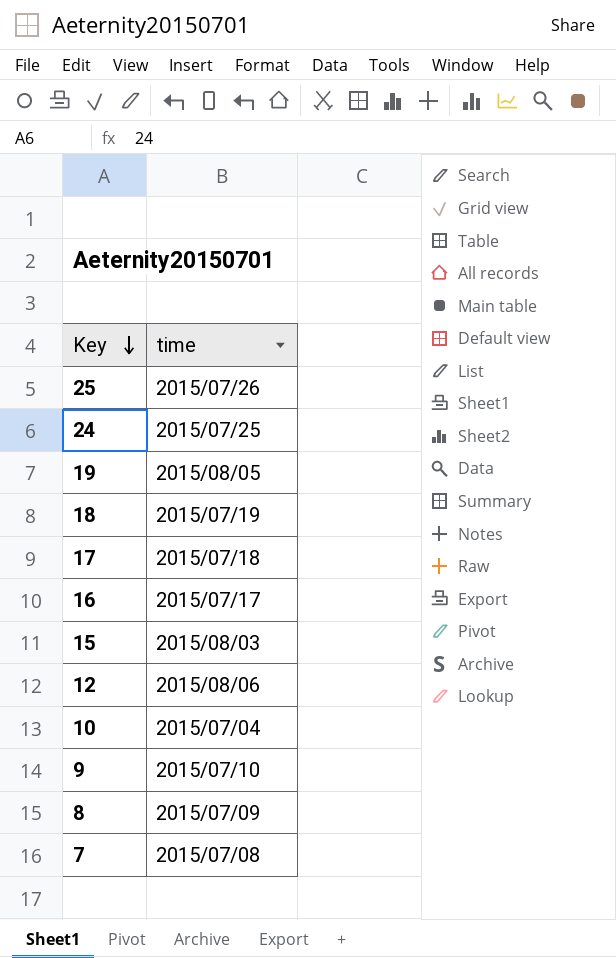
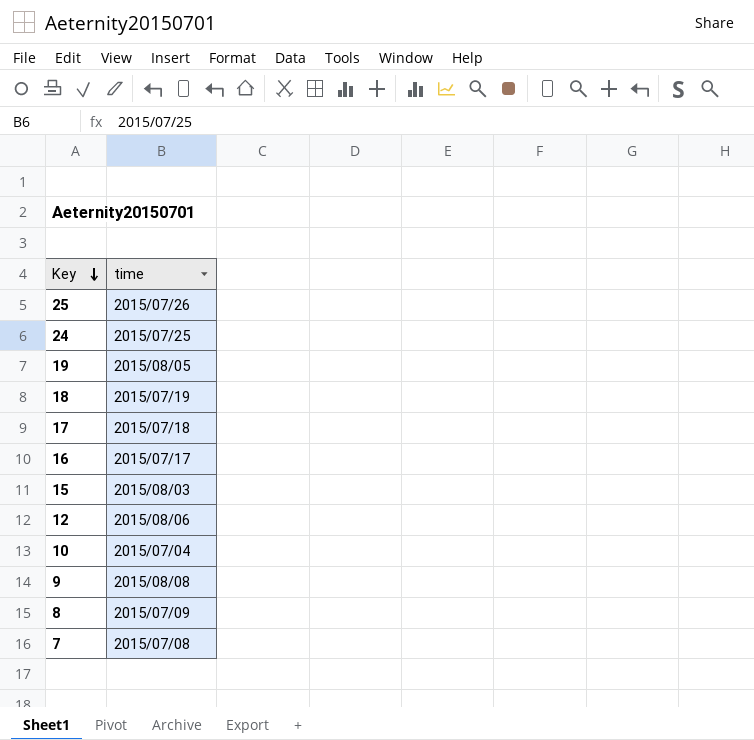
9 | time: 2015/07/10 -> 2015/08/08

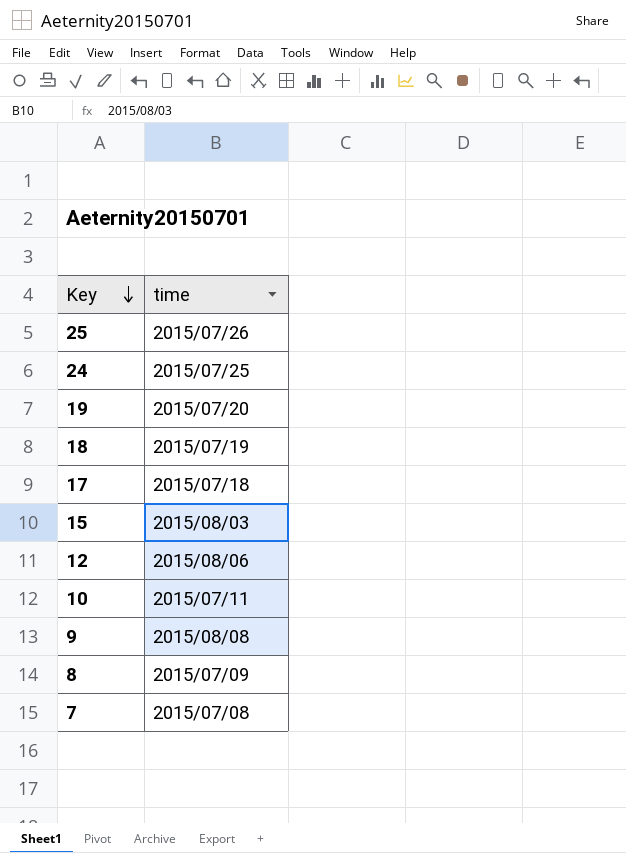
row 16: 2015/07/17 -> none
19 | time: 2015/08/05 -> 2015/07/20
10 | time: 2015/07/04 -> 2015/07/11

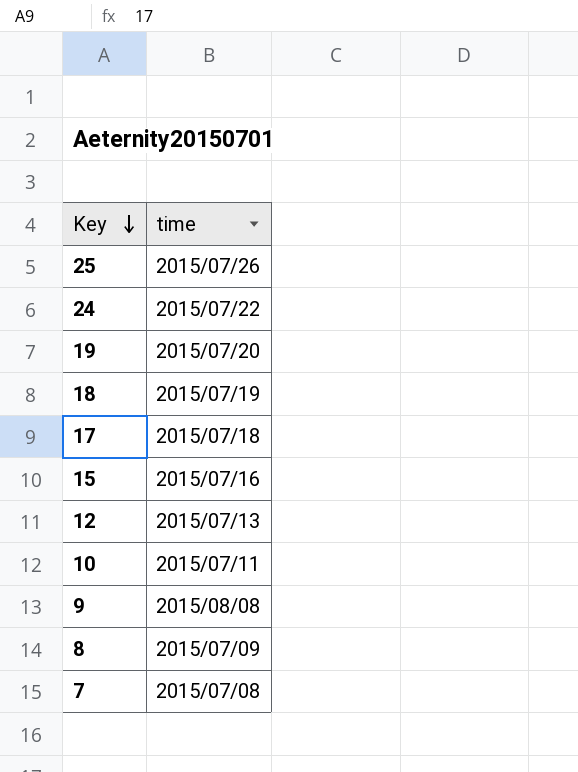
24 | time: 2015/07/25 -> 2015/07/22
15 | time: 2015/08/03 -> 2015/07/16
12 | time: 2015/08/06 -> 2015/07/13

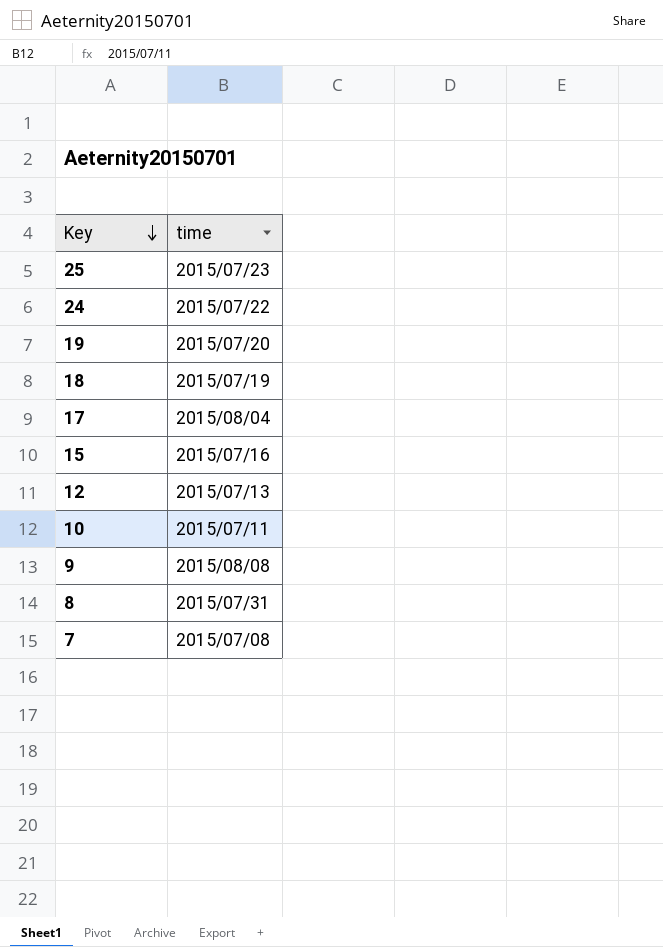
25 | time: 2015/07/26 -> 2015/07/23
17 | time: 2015/07/18 -> 2015/08/04
8 | time: 2015/07/09 -> 2015/07/31

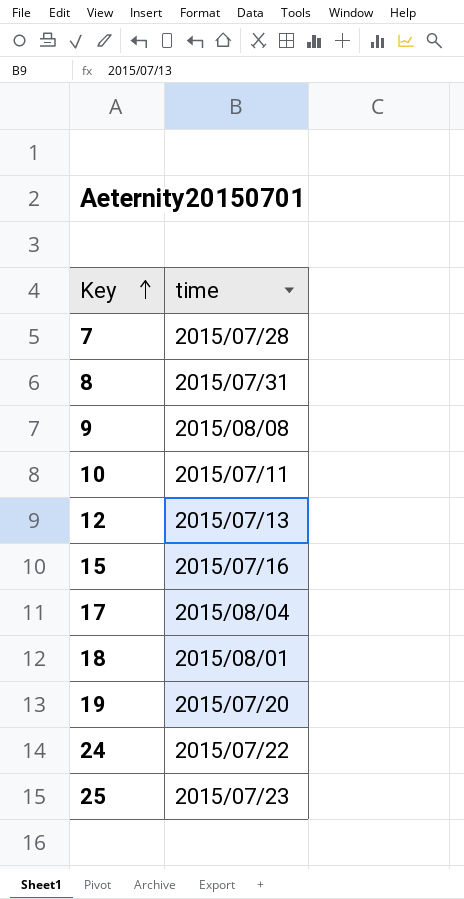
row order: Key descending -> Key ascending
7 | time: 2015/07/08 -> 2015/07/28
18 | time: 2015/07/19 -> 2015/08/01

